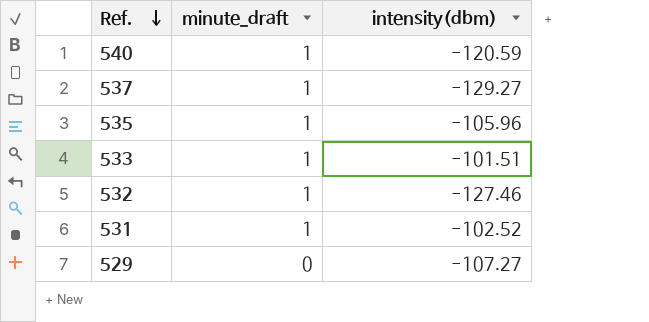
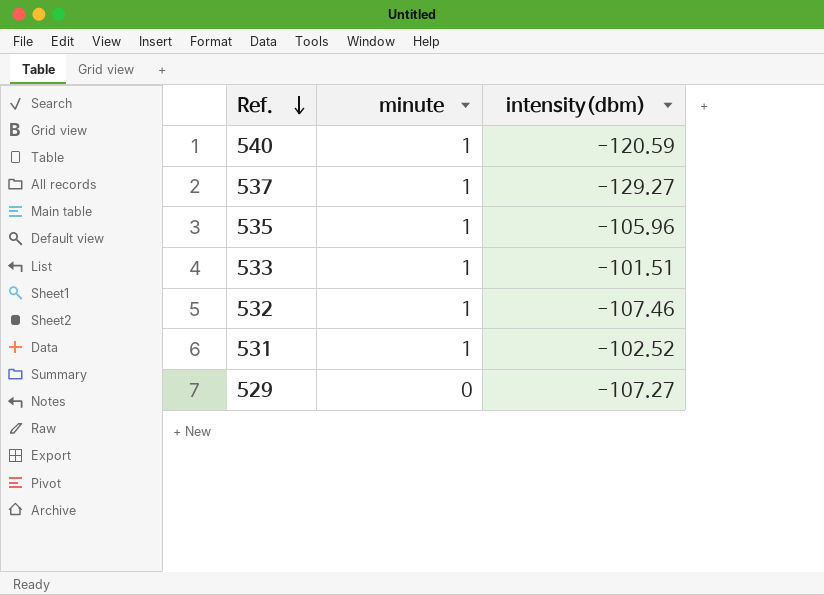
column name: minute_draft -> minute
532 | intensity(dbm): -127.46 -> -107.46

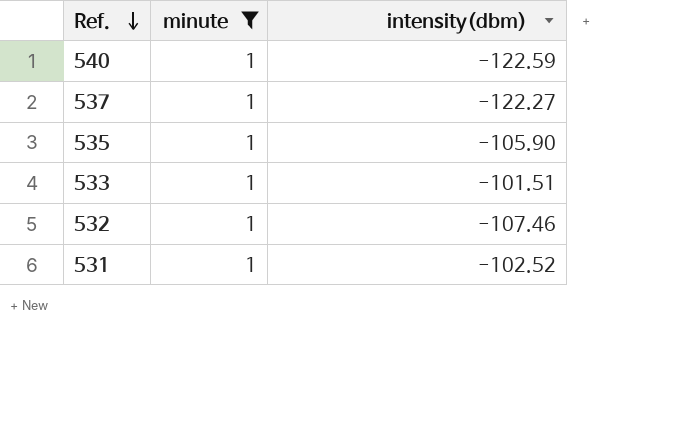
filter: none -> minute = 1
540 | intensity(dbm): -120.59 -> -122.59
537 | intensity(dbm): -129.27 -> -122.27
535 | intensity(dbm): -105.96 -> -105.90

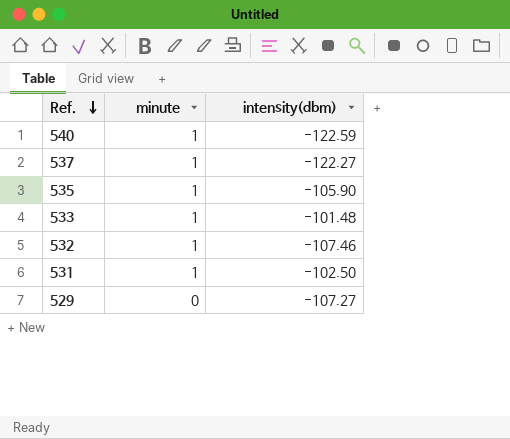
filter: minute = 1 -> none
533 | intensity(dbm): -101.51 -> -101.48
531 | intensity(dbm): -102.52 -> -102.50

